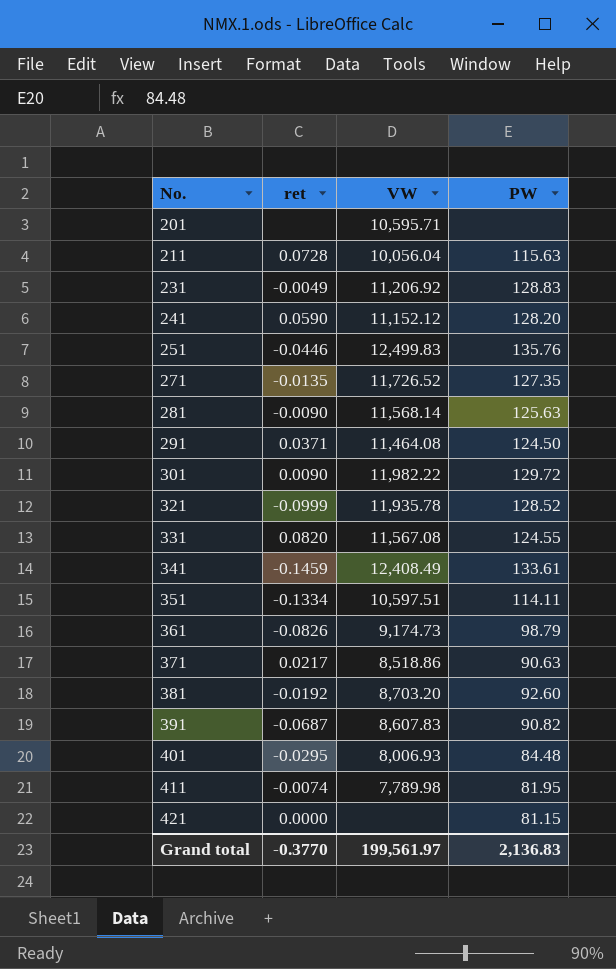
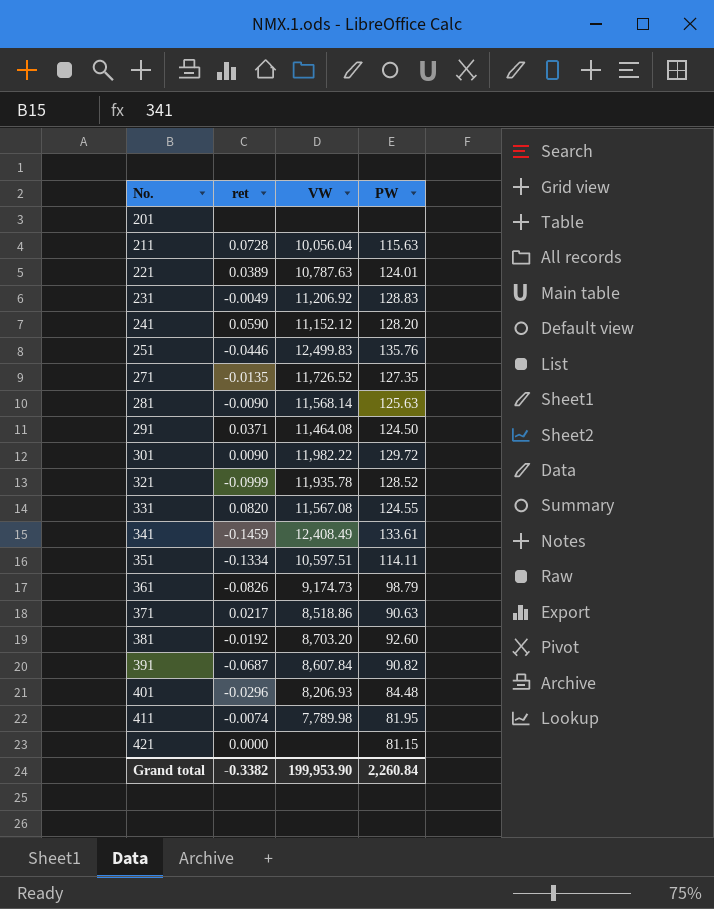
201 | VW: 10,595.71 -> none
row 221: none -> 0.0389 | 10,787.63 | 124.01
391 | VW: 8,607.83 -> 8,607.84
401 | ret: -0.0295 -> -0.0296
401 | VW: 8,006.93 -> 8,206.93
Grand total | ret: -0.3770 -> -0.3382
Grand total | VW: 199,561.97 -> 199,953.90
Grand total | PW: 2,136.83 -> 2,260.84

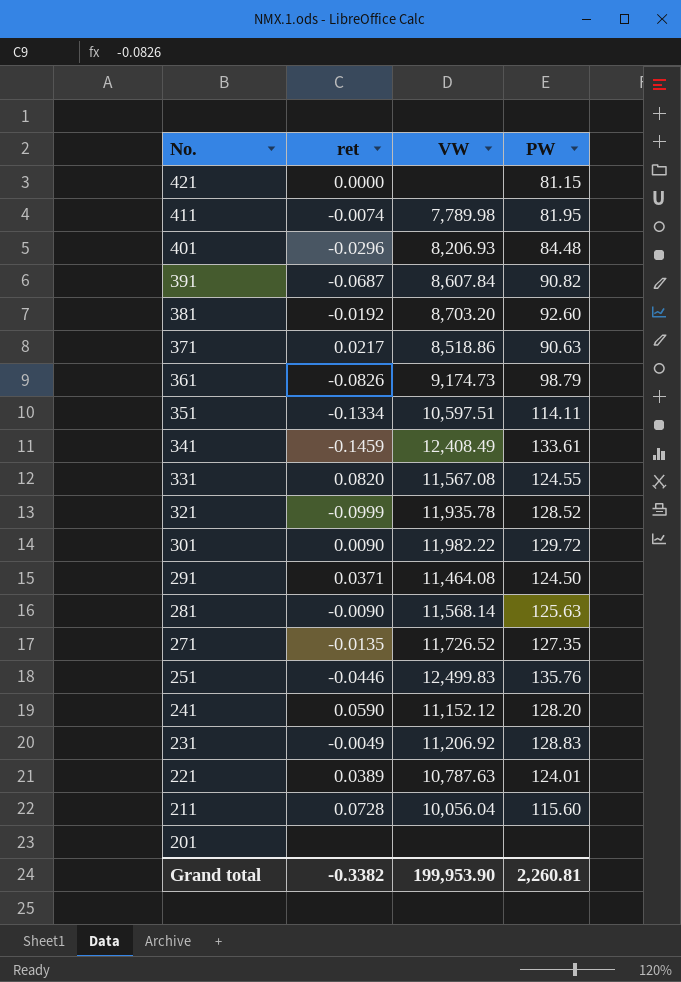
row order: No. ascending -> No. descending
211 | PW: 115.63 -> 115.60
Grand total | PW: 2,260.84 -> 2,260.81

